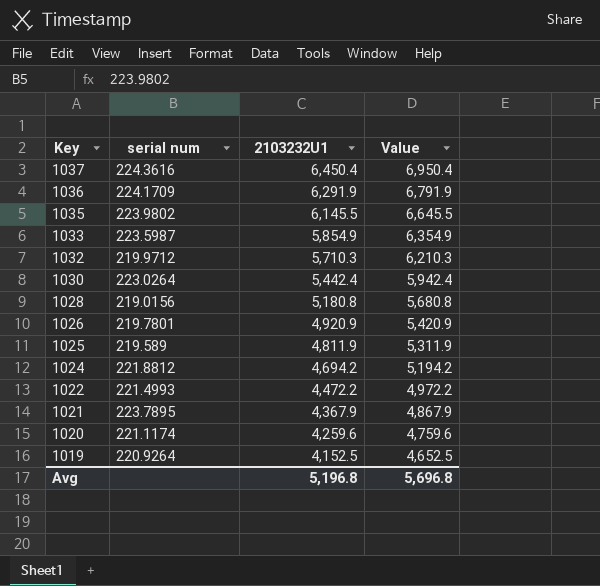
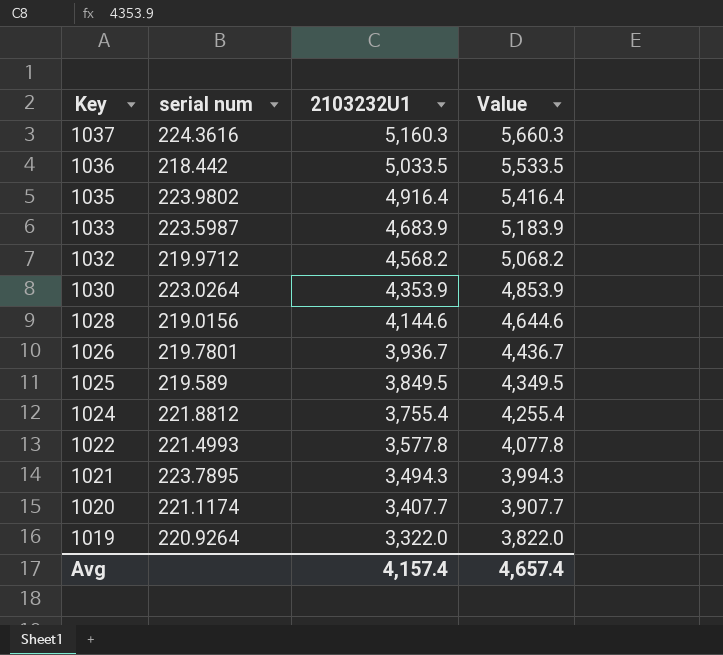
1037 | 2103232U1: 6,450.4 -> 5,160.3
1037 | Value: 6,950.4 -> 5,660.3
1036 | serial num: 224.1709 -> 218.442
1036 | 2103232U1: 6,291.9 -> 5,033.5
1036 | Value: 6,791.9 -> 5,533.5
1035 | 2103232U1: 6,145.5 -> 4,916.4
1035 | Value: 6,645.5 -> 5,416.4
1033 | 2103232U1: 5,854.9 -> 4,683.9
1033 | Value: 6,354.9 -> 5,183.9
1032 | 2103232U1: 5,710.3 -> 4,568.2
1032 | Value: 6,210.3 -> 5,068.2
1030 | 2103232U1: 5,442.4 -> 4,353.9
1030 | Value: 5,942.4 -> 4,853.9
1028 | 2103232U1: 5,180.8 -> 4,144.6
1028 | Value: 5,680.8 -> 4,644.6
1026 | 2103232U1: 4,920.9 -> 3,936.7
1026 | Value: 5,420.9 -> 4,436.7
1025 | 2103232U1: 4,811.9 -> 3,849.5
1025 | Value: 5,311.9 -> 4,349.5
1024 | 2103232U1: 4,694.2 -> 3,755.4
1024 | Value: 5,194.2 -> 4,255.4
1022 | 2103232U1: 4,472.2 -> 3,577.8
1022 | Value: 4,972.2 -> 4,077.8
1021 | 2103232U1: 4,367.9 -> 3,494.3
1021 | Value: 4,867.9 -> 3,994.3
1020 | 2103232U1: 4,259.6 -> 3,407.7
1020 | Value: 4,759.6 -> 3,907.7
1019 | 2103232U1: 4,152.5 -> 3,322.0
1019 | Value: 4,652.5 -> 3,822.0
Avg | 2103232U1: 5,196.8 -> 4,157.4
Avg | Value: 5,696.8 -> 4,657.4

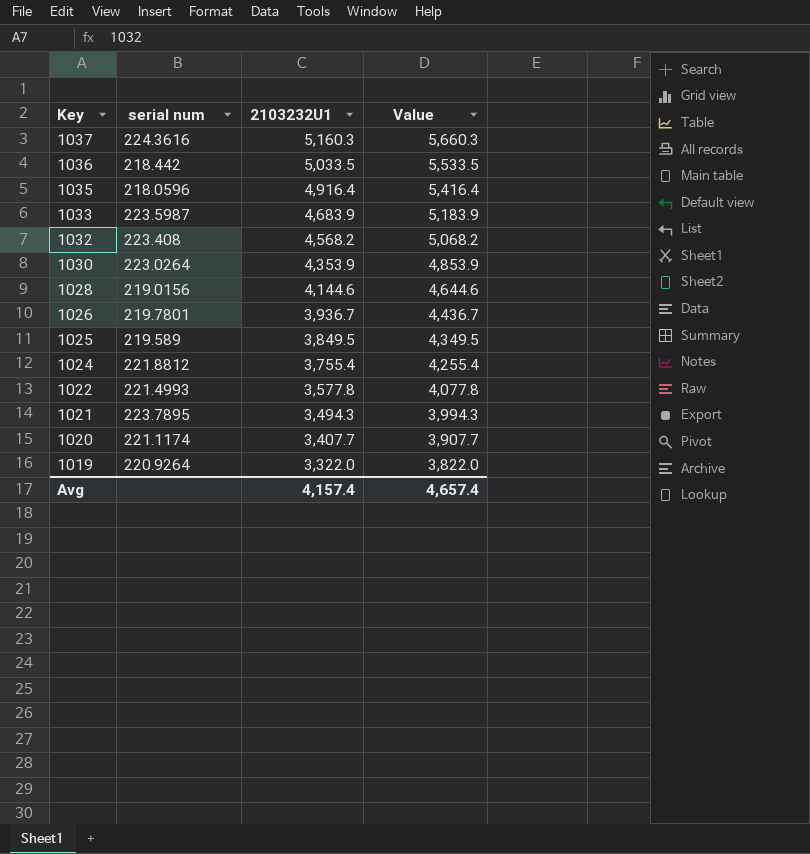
1035 | serial num: 223.9802 -> 218.0596
1032 | serial num: 219.9712 -> 223.408

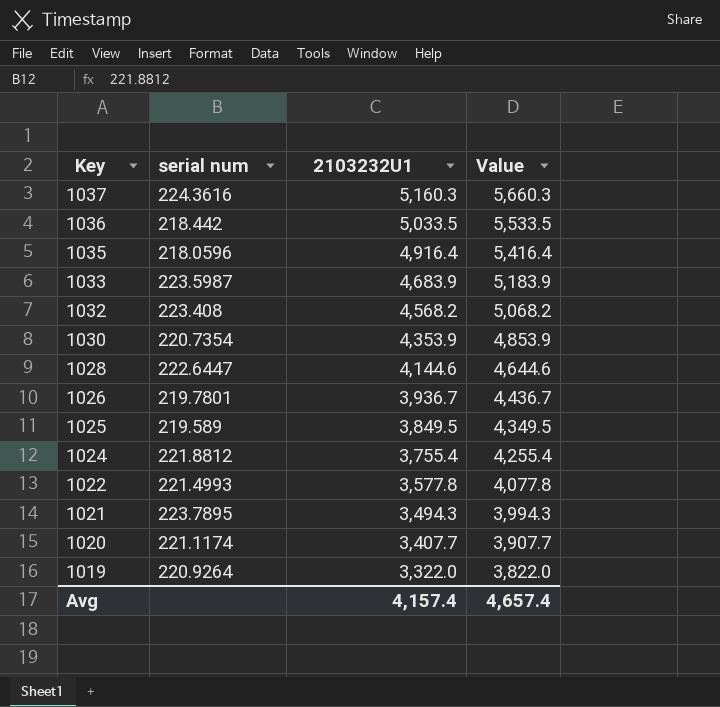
1030 | serial num: 223.0264 -> 220.7354
1028 | serial num: 219.0156 -> 222.6447

